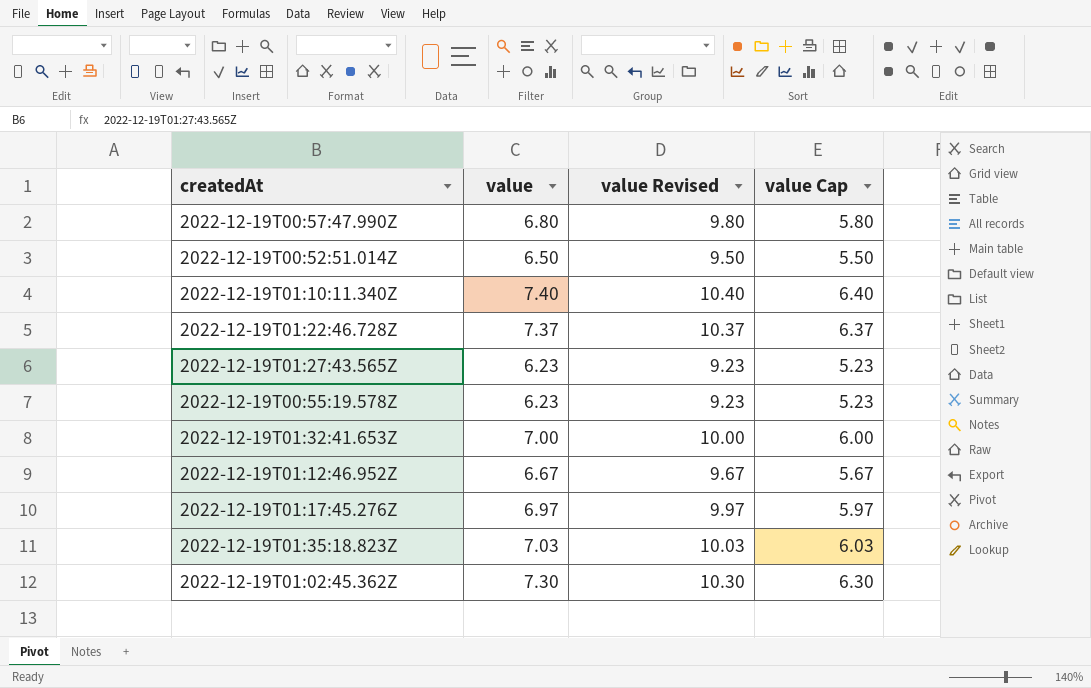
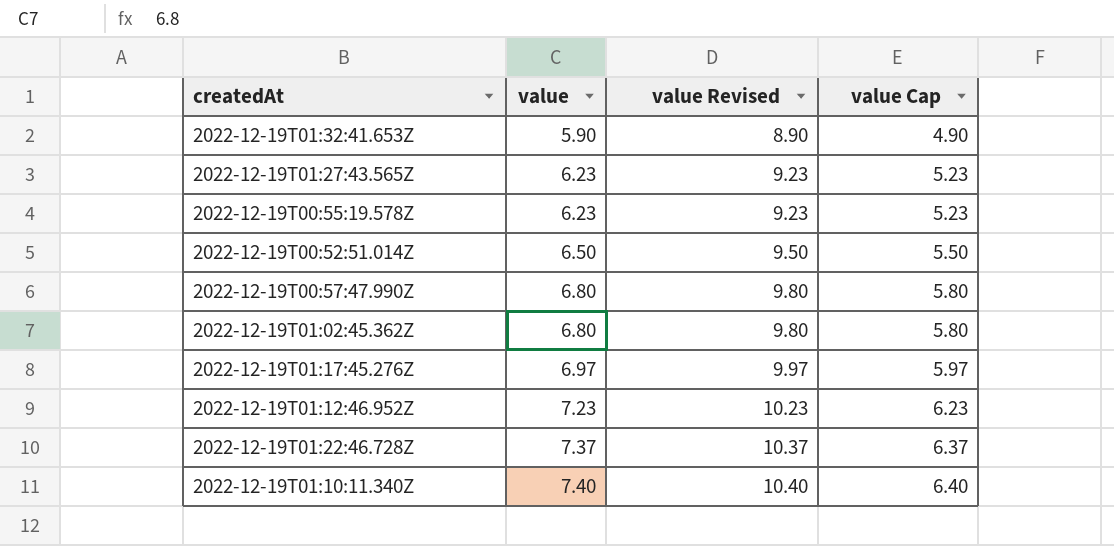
row order: none -> value ascending
row 2022-12-19T01:35:18.823Z: 7.03 | 10.03 | 6.03 -> none
2022-12-19T01:32:41.653Z | value: 7.00 -> 5.90
2022-12-19T01:32:41.653Z | value Revised: 10.00 -> 8.90
2022-12-19T01:32:41.653Z | value Cap: 6.00 -> 4.90
2022-12-19T01:02:45.362Z | value: 7.30 -> 6.80
2022-12-19T01:02:45.362Z | value Revised: 10.30 -> 9.80
2022-12-19T01:02:45.362Z | value Cap: 6.30 -> 5.80
2022-12-19T01:12:46.952Z | value: 6.67 -> 7.23
2022-12-19T01:12:46.952Z | value Revised: 9.67 -> 10.23
2022-12-19T01:12:46.952Z | value Cap: 5.67 -> 6.23

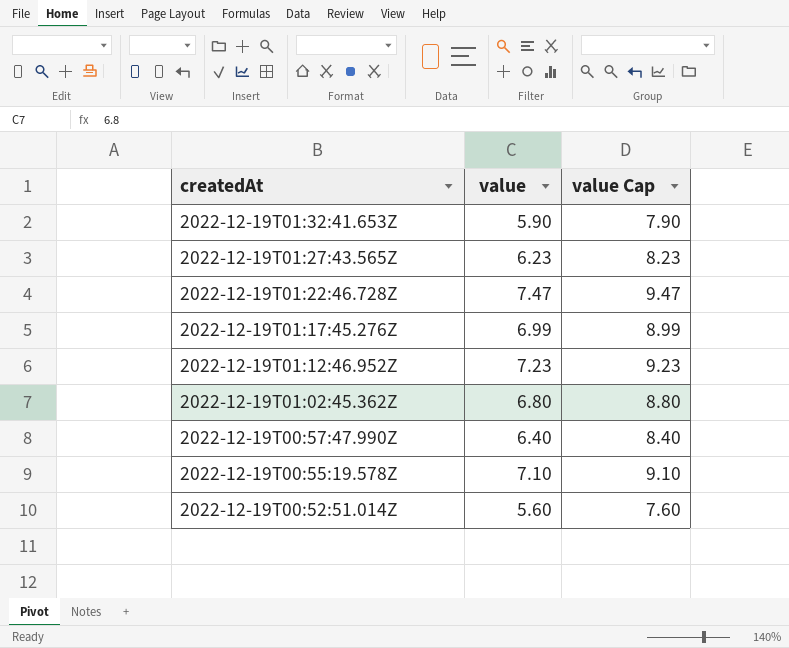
row order: value ascending -> createdAt descending
column value Revised | formula: [value] + 3 -> none
column value Cap | formula: [value] - 1 -> [value] + 2
row 2022-12-19T01:10:11.340Z: 7.40 | 10.40 | 6.40 -> none
2022-12-19T01:22:46.728Z | value: 7.37 -> 7.47
2022-12-19T01:17:45.276Z | value: 6.97 -> 6.99
2022-12-19T00:57:47.990Z | value: 6.80 -> 6.40
2022-12-19T00:55:19.578Z | value: 6.23 -> 7.10
2022-12-19T00:52:51.014Z | value: 6.50 -> 5.60

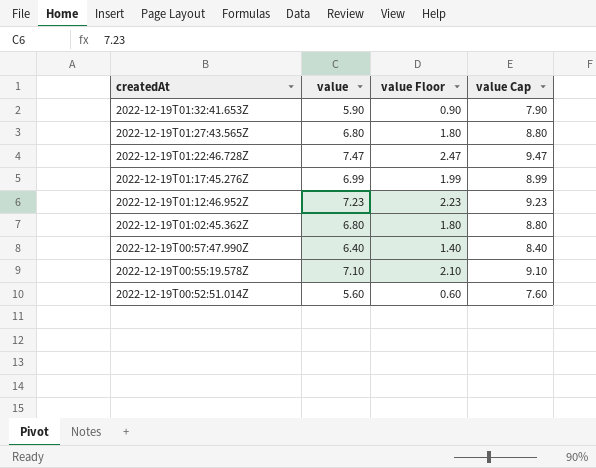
column value Floor | formula: none -> [value] - 5
2022-12-19T01:27:43.565Z | value: 6.23 -> 6.80
2022-12-19T01:27:43.565Z | value Cap: 8.23 -> 8.80

